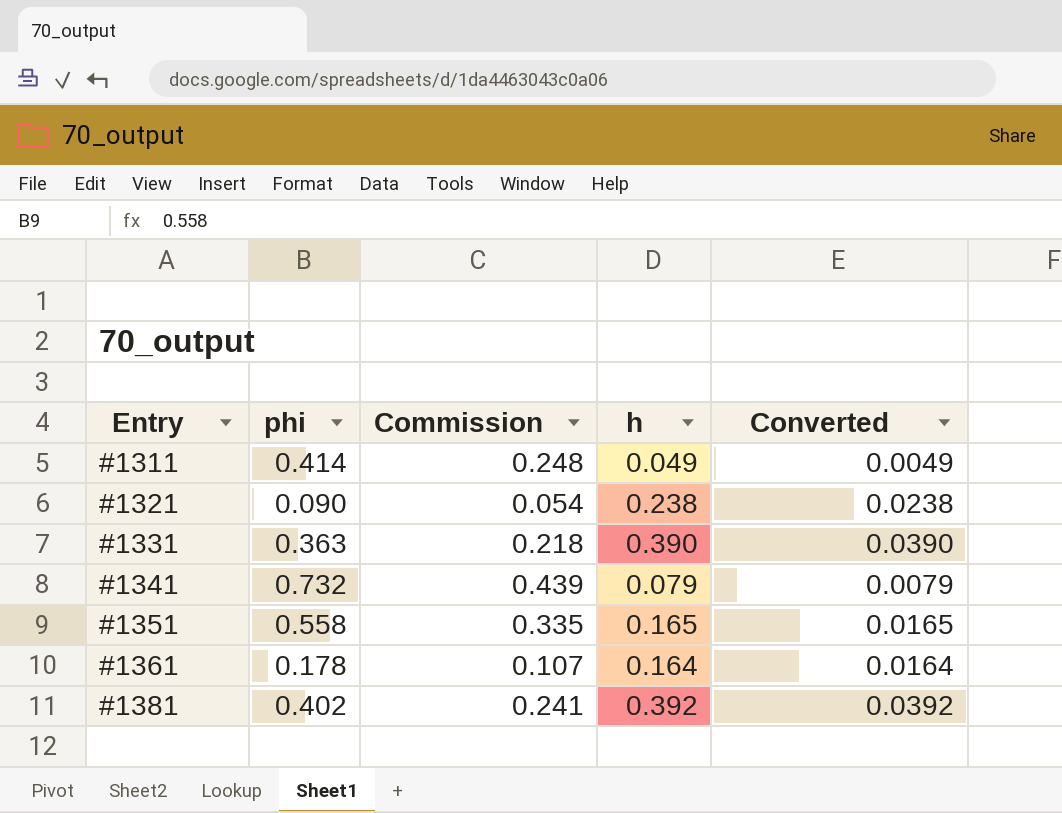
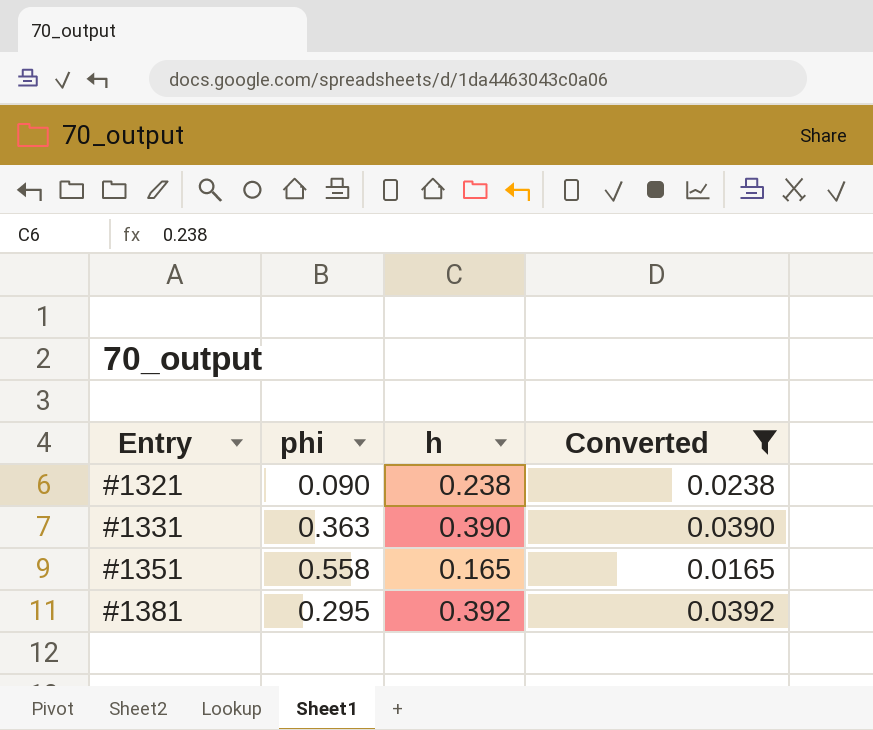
filter: none -> Converted >= 0.0165
column Commission | formula: [phi] * 0.6 -> none
#1381 | phi: 0.402 -> 0.295

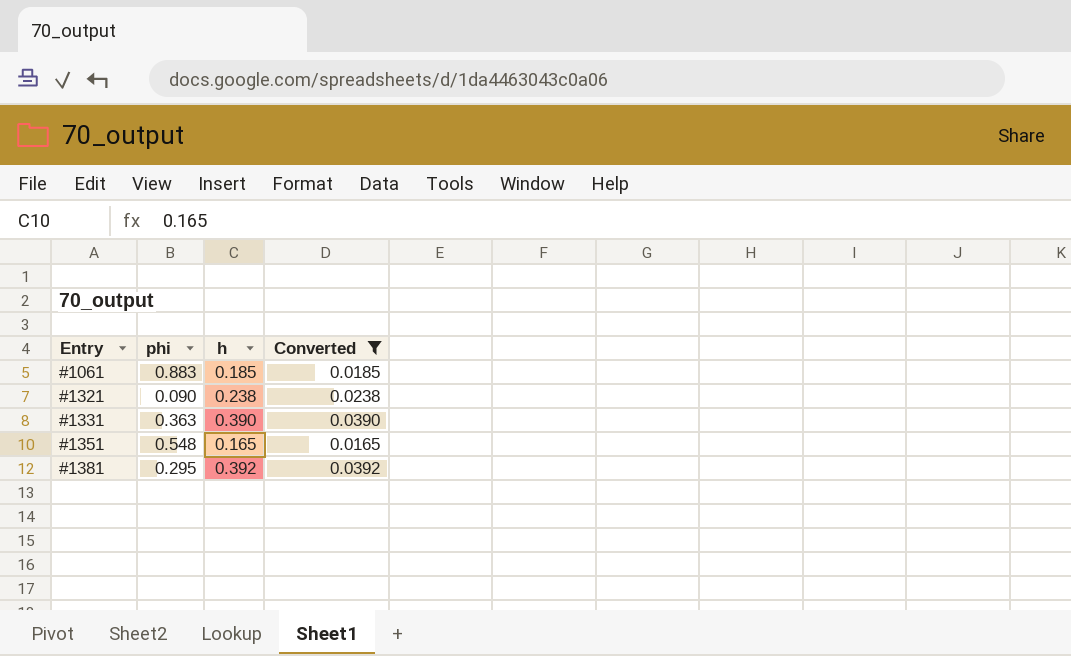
row #1061: none -> 0.883 | 0.185 | 0.0185
#1351 | phi: 0.558 -> 0.548

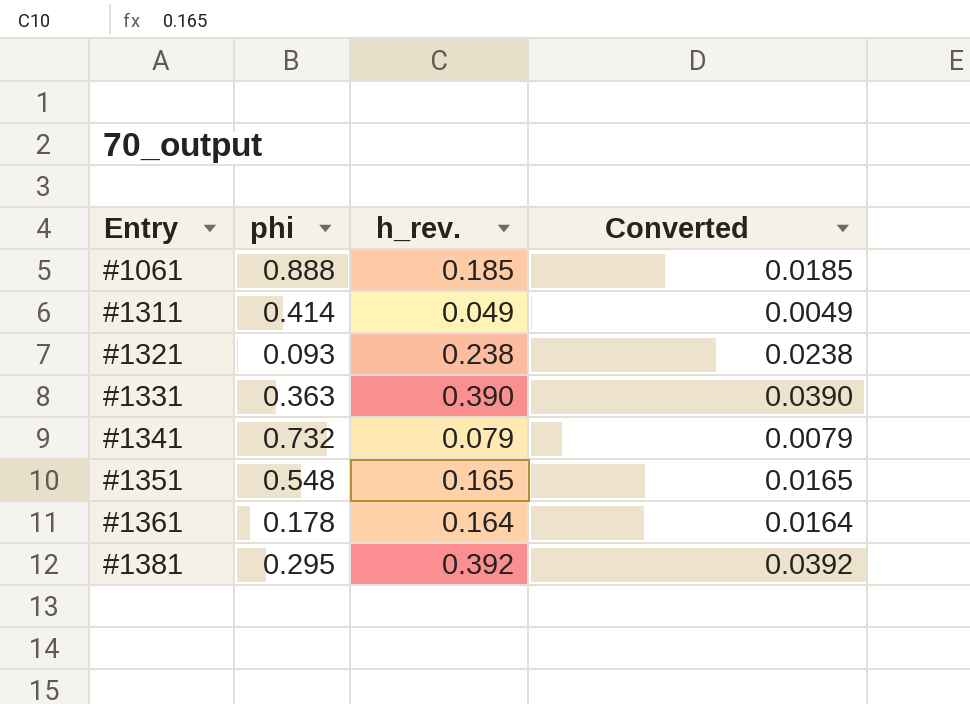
filter: Converted >= 0.0165 -> none
column name: h -> h_rev.
#1061 | phi: 0.883 -> 0.888
#1321 | phi: 0.090 -> 0.093

